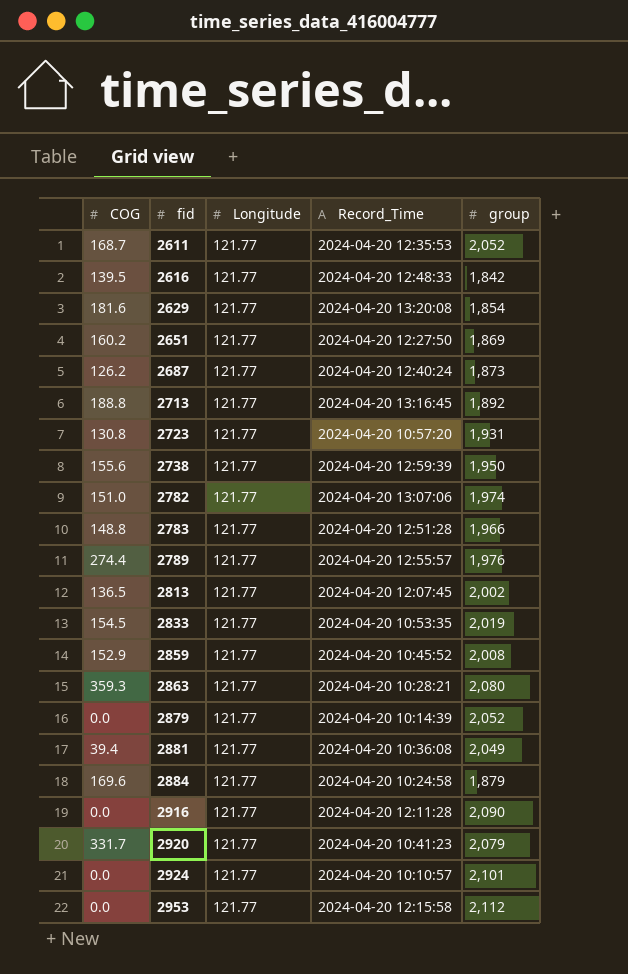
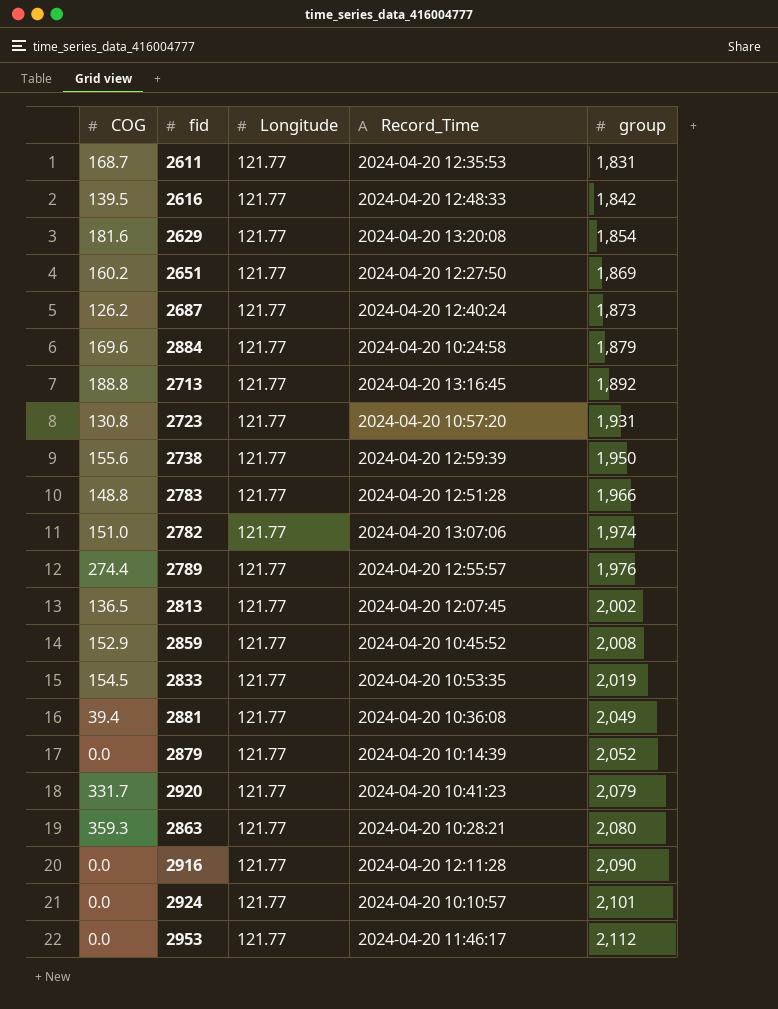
row order: fid ascending -> group ascending
2611 | group: 2,052 -> 1,831
2953 | Record_Time: 2024-04-20 12:15:58 -> 2024-04-20 11:46:17

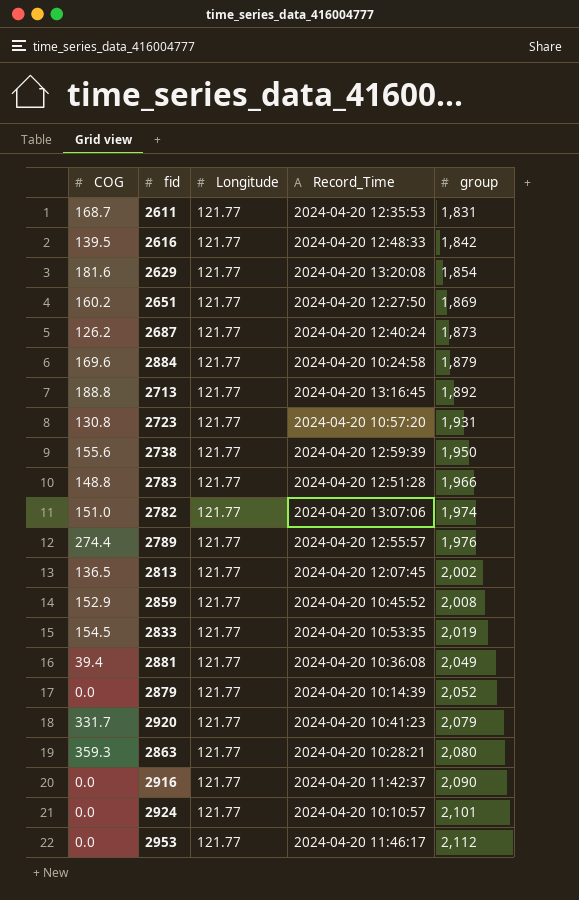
2916 | Record_Time: 2024-04-20 12:11:28 -> 2024-04-20 11:42:37

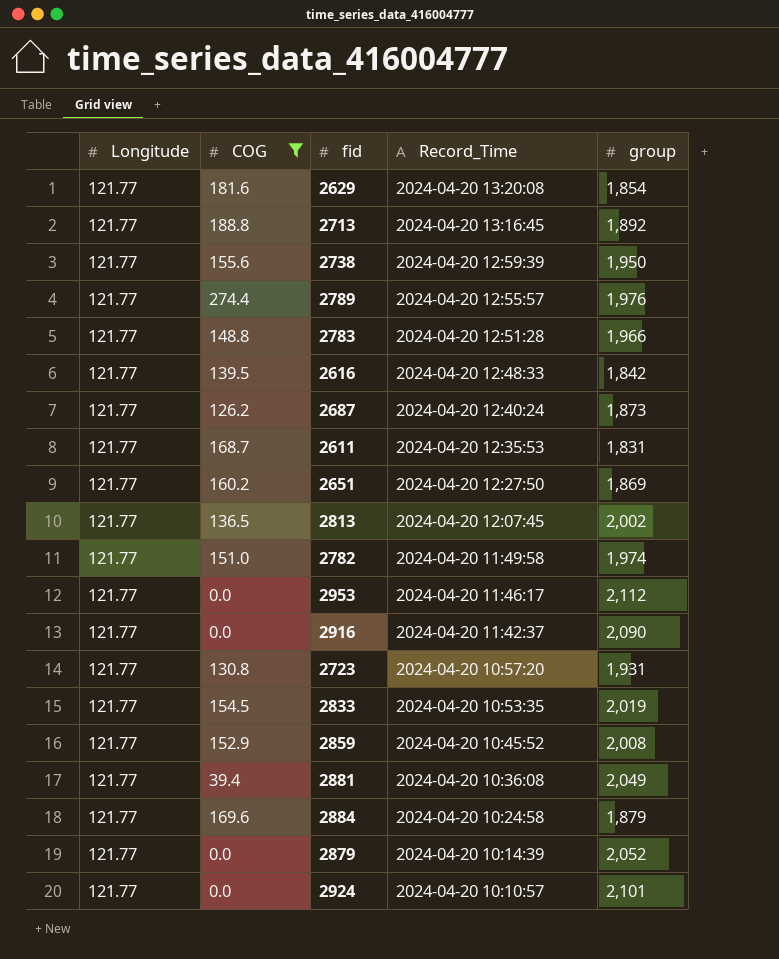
filter: none -> COG <= 274.4
row order: group ascending -> Record_Time descending
column Longitude | position: 3 -> 1
2782 | Record_Time: 2024-04-20 13:07:06 -> 2024-04-20 11:49:58

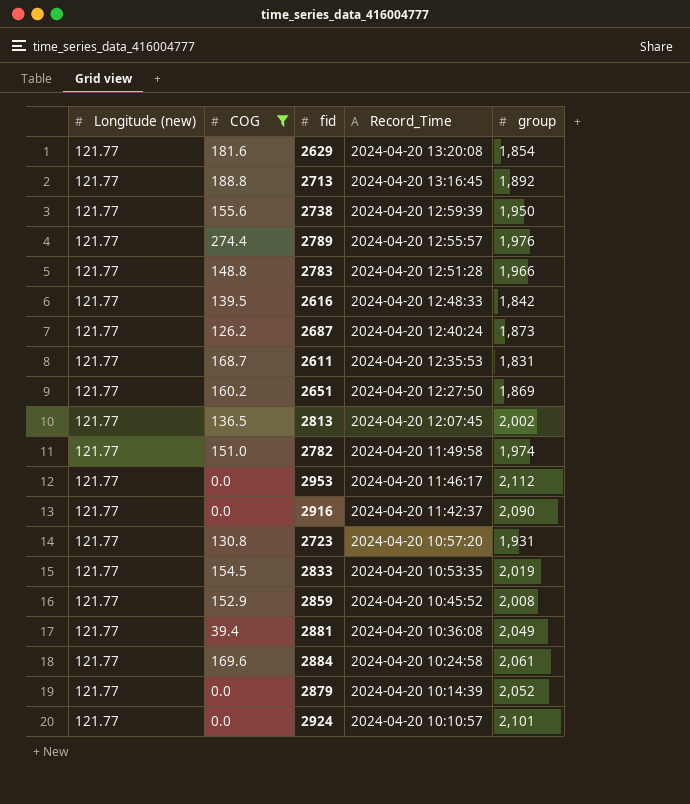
column name: Longitude -> Longitude (new)
2884 | group: 1,879 -> 2,061

